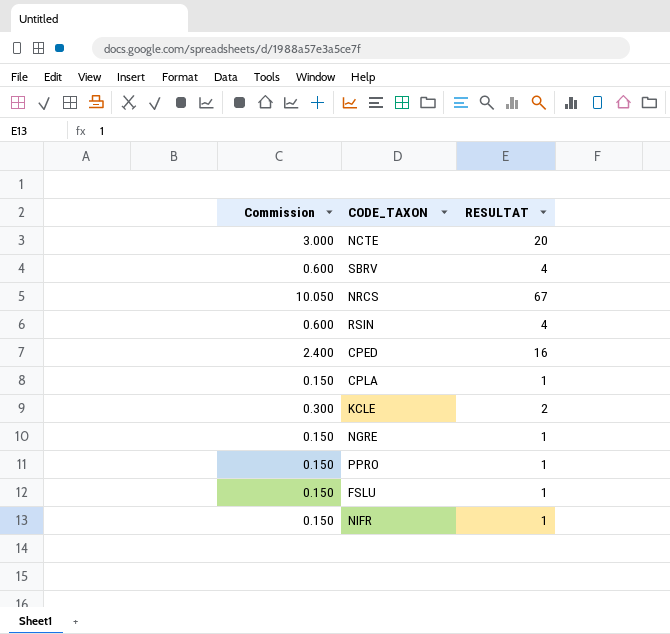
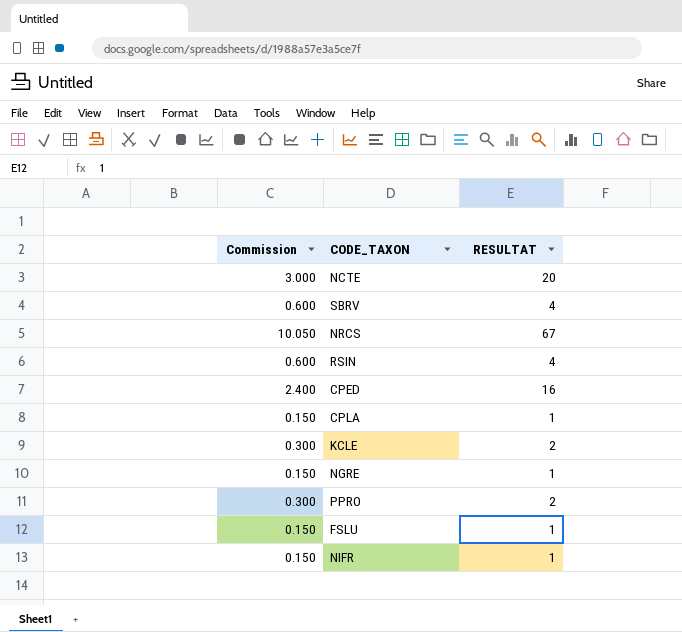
PPRO | Commission: 0.150 -> 0.300
PPRO | RESULTAT: 1 -> 2

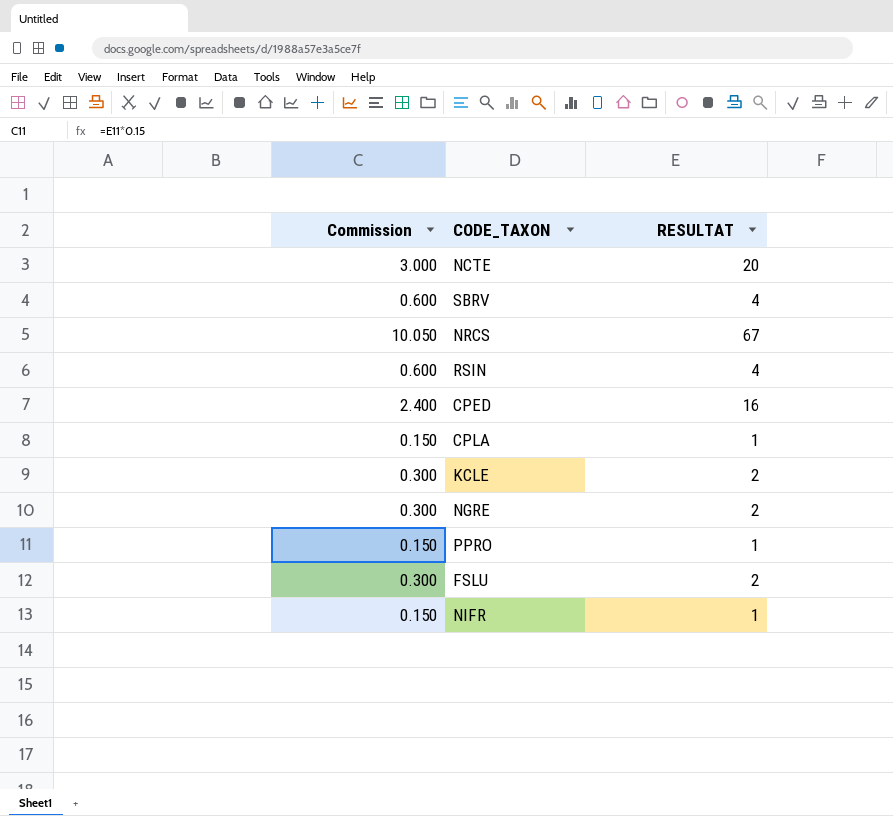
NGRE | Commission: 0.150 -> 0.300
NGRE | RESULTAT: 1 -> 2
PPRO | Commission: 0.300 -> 0.150
PPRO | RESULTAT: 2 -> 1
FSLU | Commission: 0.150 -> 0.300
FSLU | RESULTAT: 1 -> 2

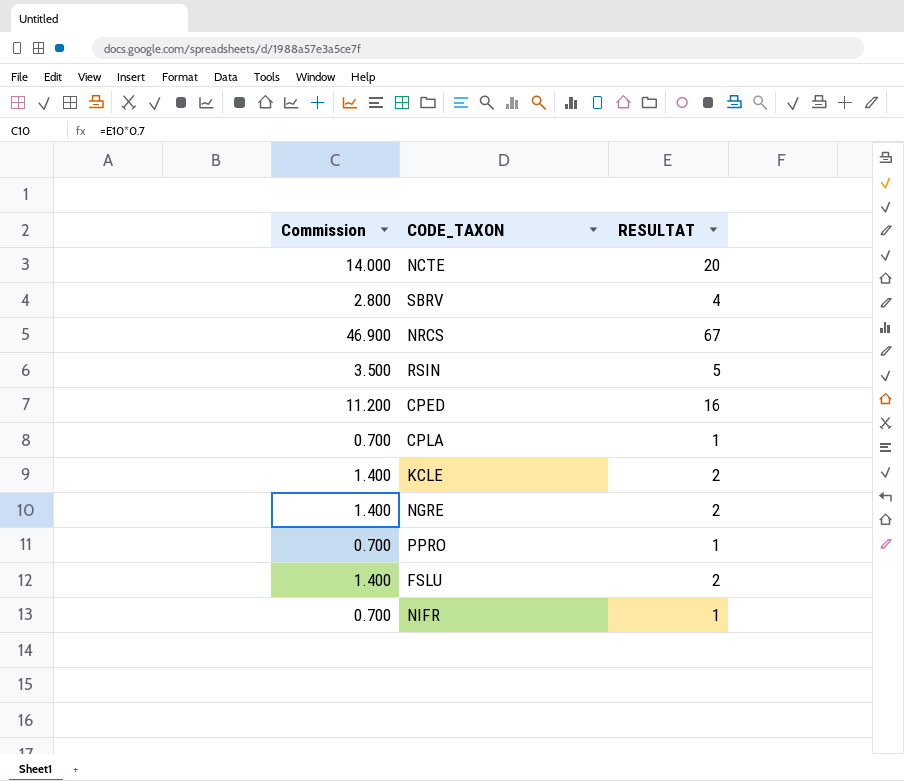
column Commission | formula: [RESULTAT] * 0.15 -> [RESULTAT] * 0.7
RSIN | RESULTAT: 4 -> 5

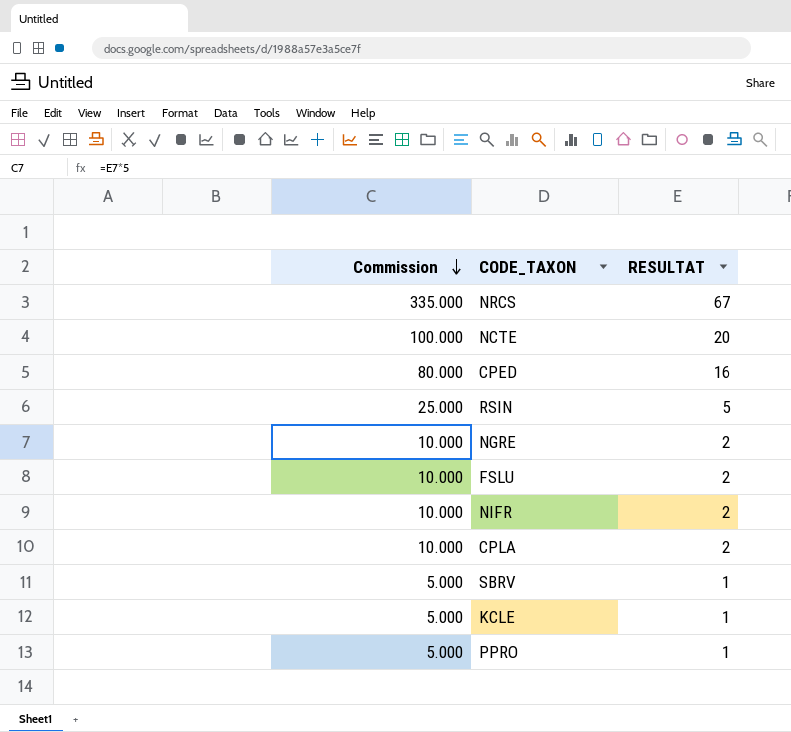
row order: none -> Commission descending
column Commission | formula: [RESULTAT] * 0.7 -> [RESULTAT] * 5
NIFR | RESULTAT: 1 -> 2
CPLA | RESULTAT: 1 -> 2
SBRV | RESULTAT: 4 -> 1
KCLE | RESULTAT: 2 -> 1

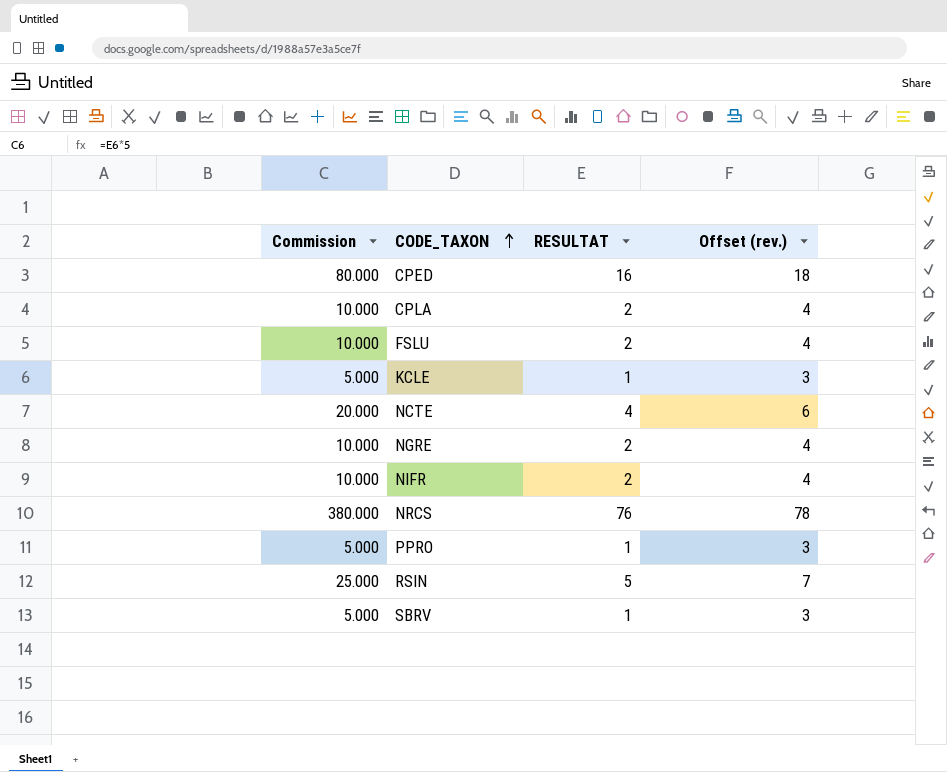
row order: Commission descending -> CODE_TAXON ascending
column Offset (rev.) | formula: none -> [RESULTAT] + 2
NCTE | Commission: 100.000 -> 20.000
NCTE | RESULTAT: 20 -> 4
NRCS | Commission: 335.000 -> 380.000
NRCS | RESULTAT: 67 -> 76

